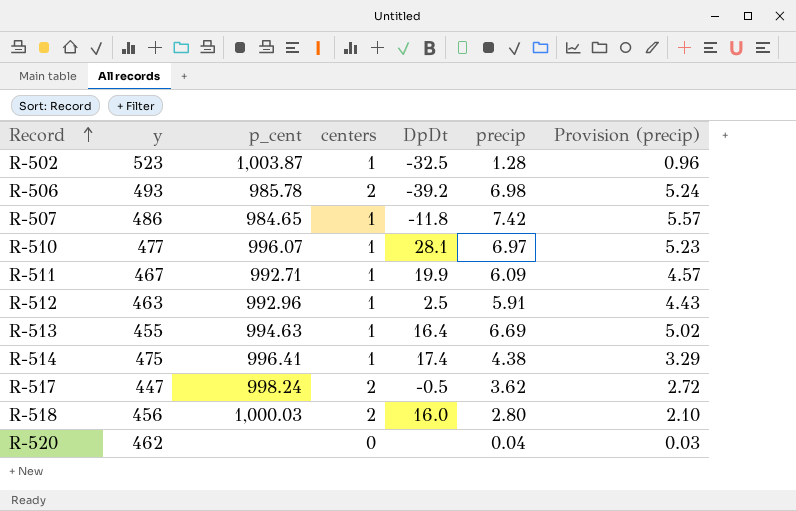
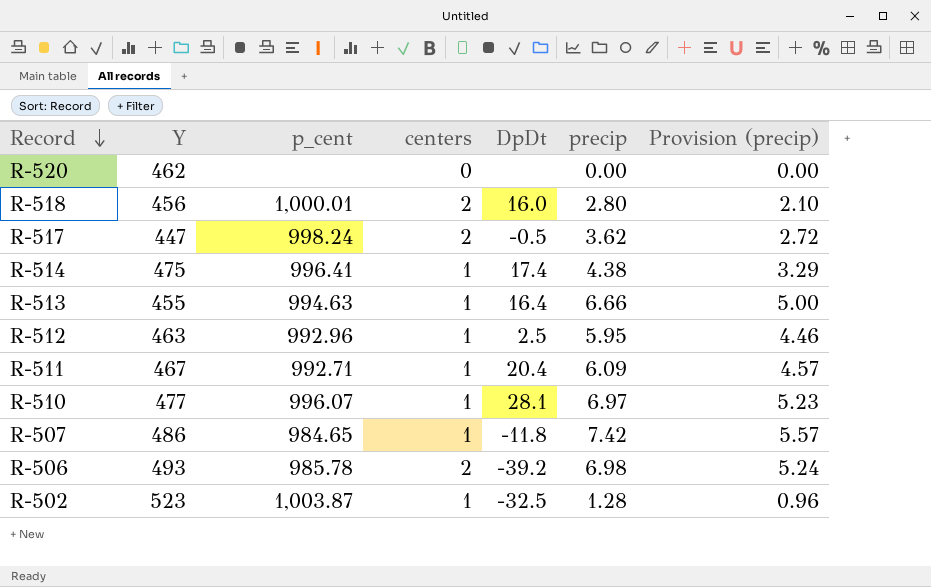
row order: Record ascending -> Record descending
column name: y -> Y
R-520 | precip: 0.04 -> 0.00
R-520 | Provision (precip): 0.03 -> 0.00
R-518 | p_cent: 1,000.03 -> 1,000.01
R-513 | precip: 6.69 -> 6.66
R-513 | Provision (precip): 5.02 -> 5.00
R-512 | precip: 5.91 -> 5.95
R-512 | Provision (precip): 4.43 -> 4.46
R-511 | DpDt: 19.9 -> 20.4

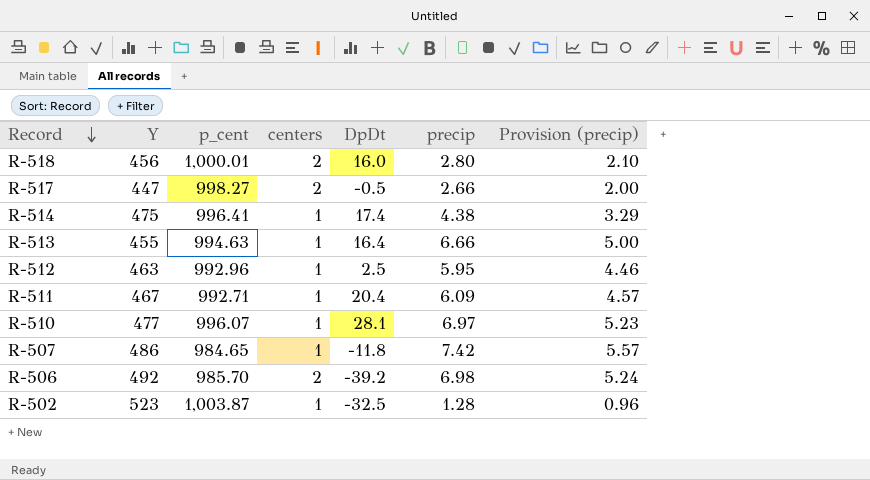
row R-520: 462 | none | 0 | none | 0.00 | 0.00 -> none
R-517 | p_cent: 998.24 -> 998.27
R-517 | precip: 3.62 -> 2.66
R-517 | Provision (precip): 2.72 -> 2.00
R-506 | Y: 493 -> 492
R-506 | p_cent: 985.78 -> 985.70

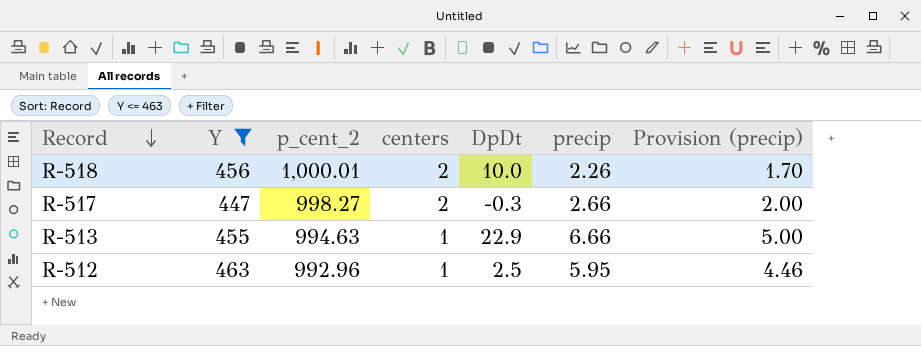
filter: none -> Y <= 463
column name: p_cent -> p_cent_2
R-518 | DpDt: 16.0 -> 10.0
R-518 | precip: 2.80 -> 2.26
R-518 | Provision (precip): 2.10 -> 1.70
R-517 | DpDt: -0.5 -> -0.3
R-513 | DpDt: 16.4 -> 22.9

